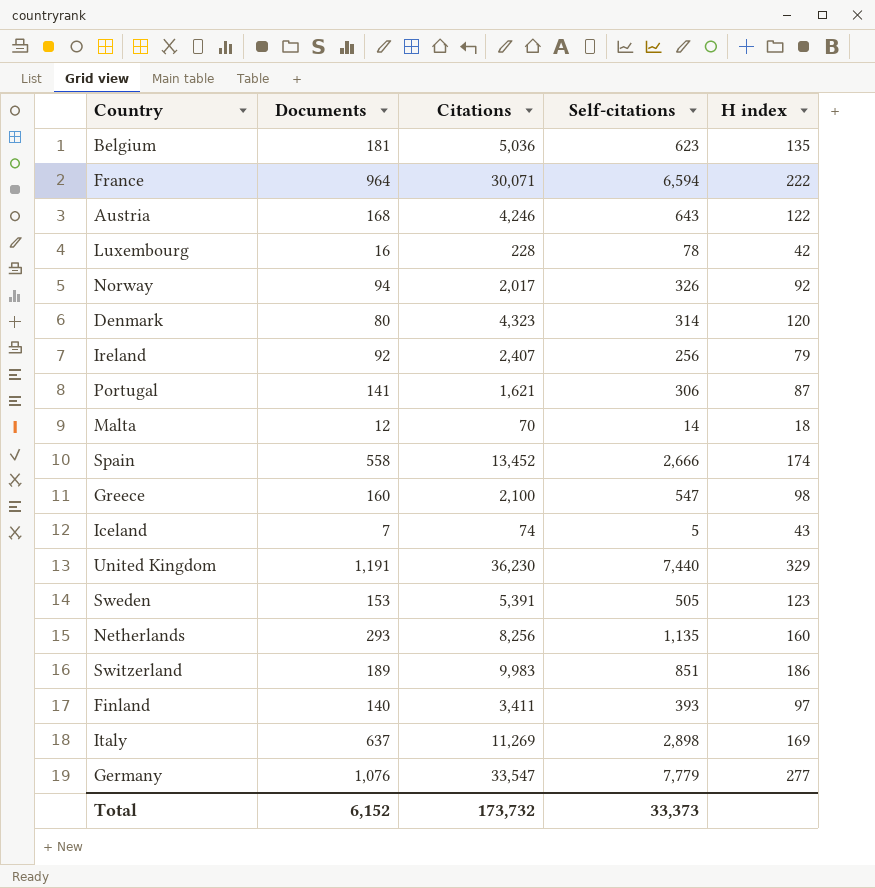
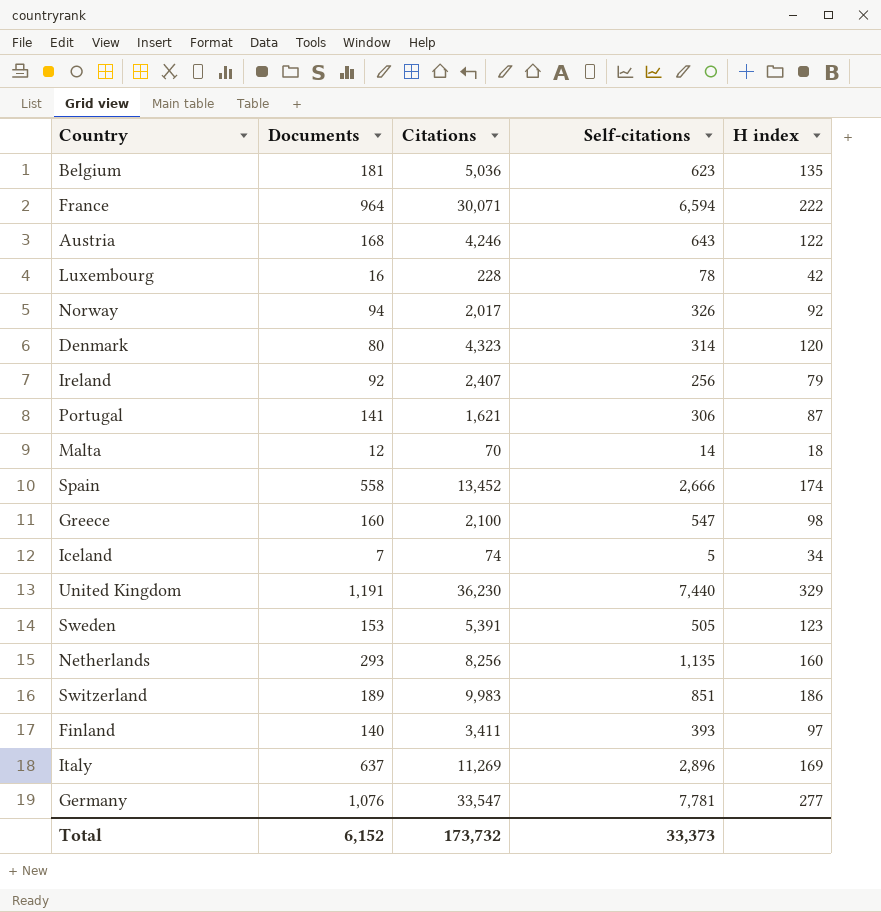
Iceland | H index: 43 -> 34
Italy | Self-citations: 2,898 -> 2,896
Germany | Self-citations: 7,779 -> 7,781

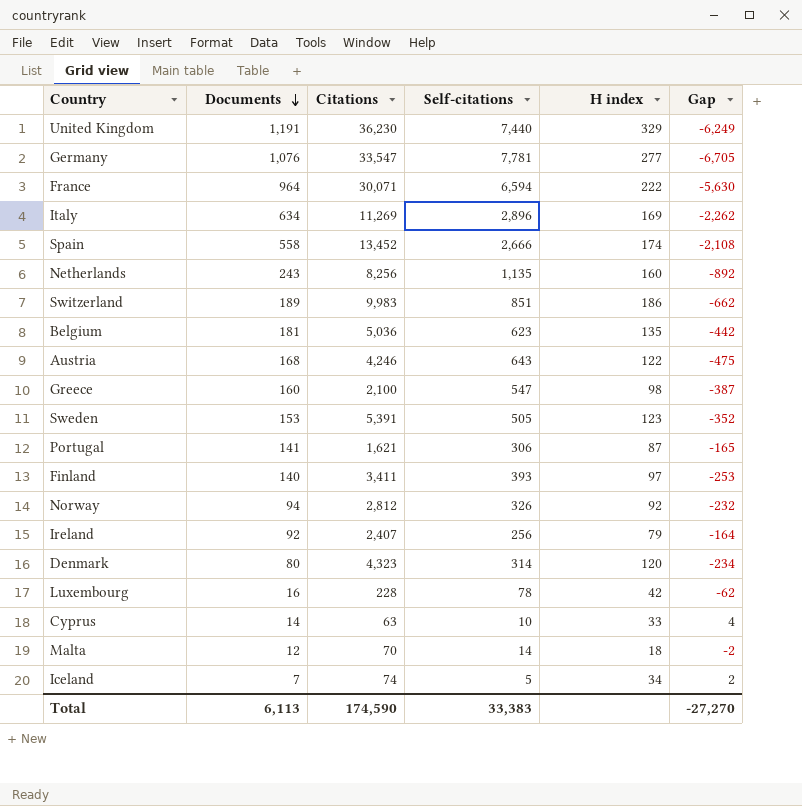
row order: none -> Documents descending
column Gap | formula: none -> [Documents] - [Self-citations]
Italy | Documents: 637 -> 634
Netherlands | Documents: 293 -> 243
Norway | Citations: 2,017 -> 2,812
row Cyprus: none -> 14 | 63 | 10 | 33 | 4
Total | Documents: 6,152 -> 6,113
Total | Citations: 173,732 -> 174,590
Total | Self-citations: 33,373 -> 33,383

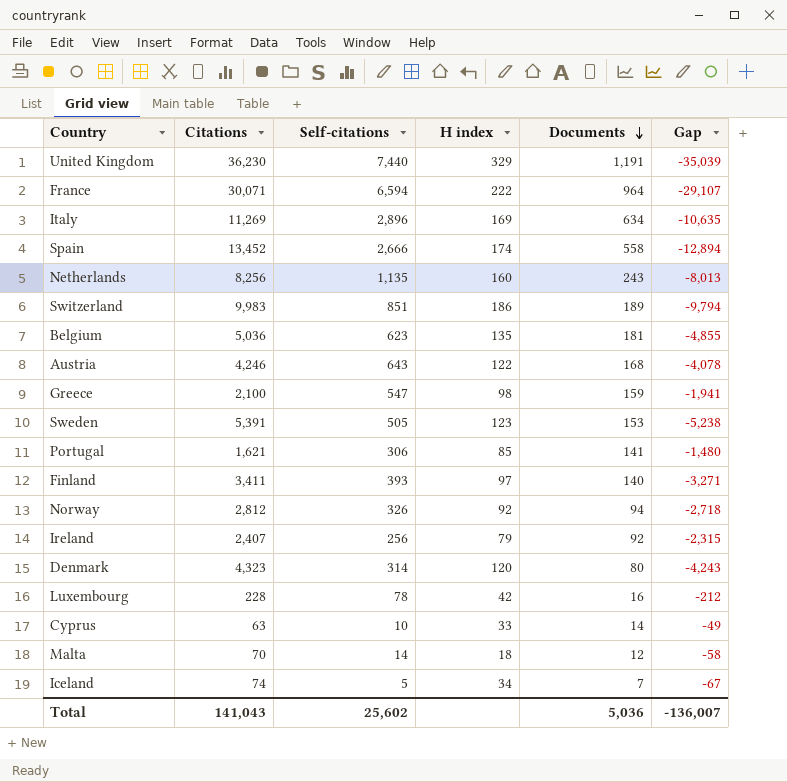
column Documents | position: 2 -> 5
column Gap | formula: [Documents] - [Self-citations] -> [Documents] - [Citations]
row Germany: 1,076 | 33,547 | 7,781 | 277 | -6,705 -> none
Greece | Documents: 160 -> 159
Portugal | H index: 87 -> 85
Total | Citations: 174,590 -> 141,043
Total | Self-citations: 33,383 -> 25,602
Total | Documents: 6,113 -> 5,036
Total | Gap: -27,270 -> -136,007

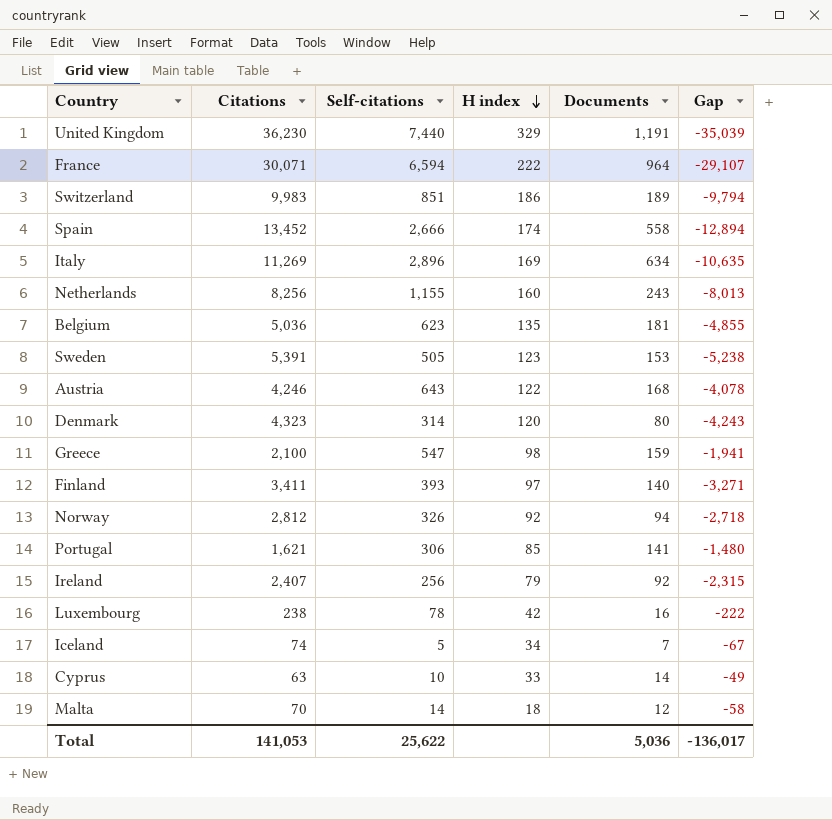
row order: Documents descending -> H index descending
Netherlands | Self-citations: 1,135 -> 1,155
Luxembourg | Citations: 228 -> 238
Luxembourg | Gap: -212 -> -222
Total | Citations: 141,043 -> 141,053
Total | Self-citations: 25,602 -> 25,622
Total | Gap: -136,007 -> -136,017

